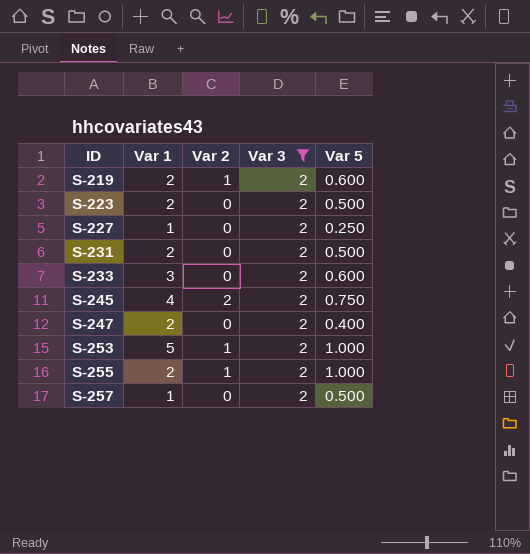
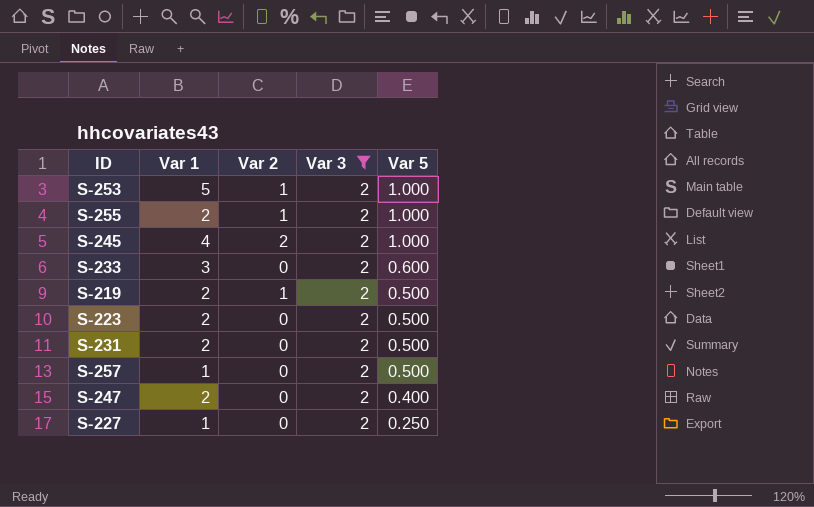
row order: ID ascending -> Var 5 descending
S-245 | Var 5: 0.750 -> 1.000
S-219 | Var 5: 0.600 -> 0.500

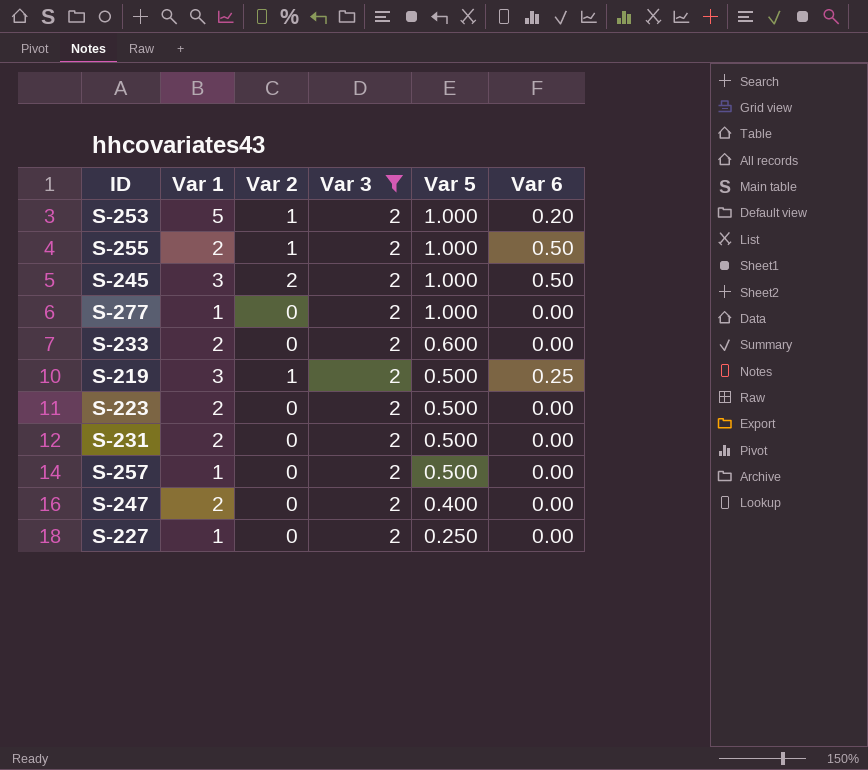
column Var 6 | position: none -> 6
S-245 | Var 1: 4 -> 3
row S-277: none -> 1 | 0 | 2 | 1.000 | 0.00
S-233 | Var 1: 3 -> 2
S-219 | Var 1: 2 -> 3

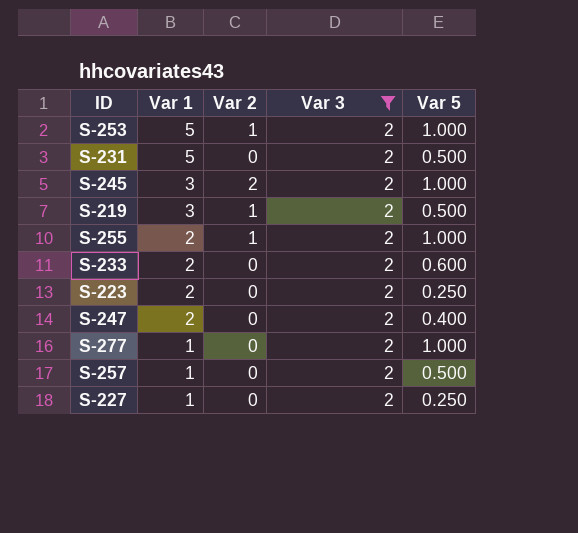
row order: Var 5 descending -> Var 1 descending
column Var 6 | position: 6 -> none
S-231 | Var 1: 2 -> 5
S-223 | Var 5: 0.500 -> 0.250

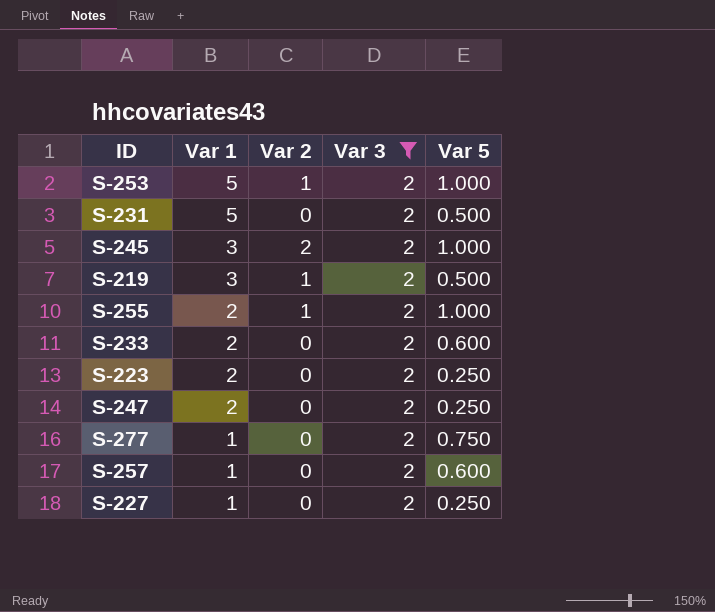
S-247 | Var 5: 0.400 -> 0.250
S-277 | Var 5: 1.000 -> 0.750
S-257 | Var 5: 0.500 -> 0.600

